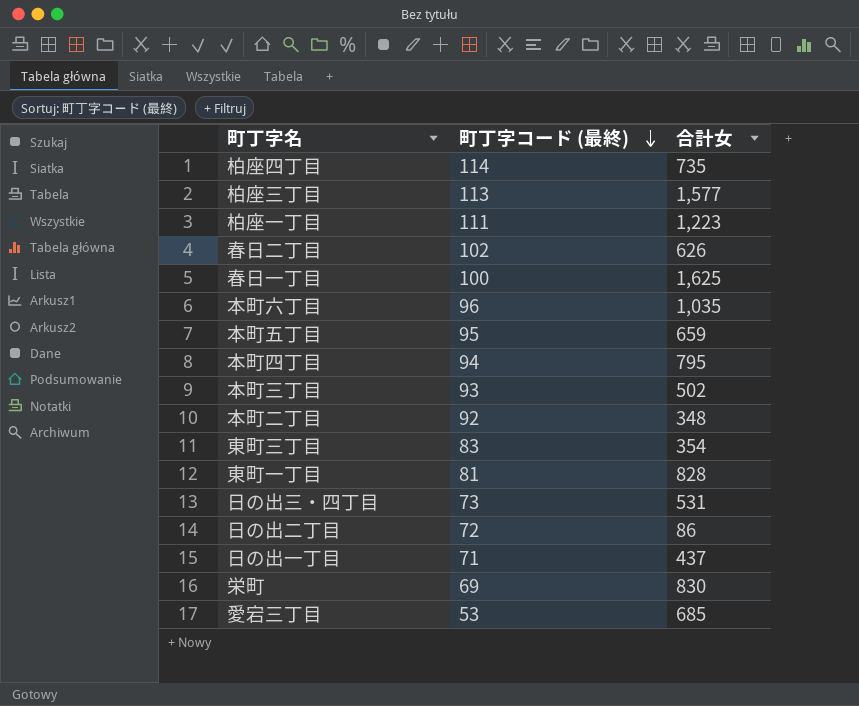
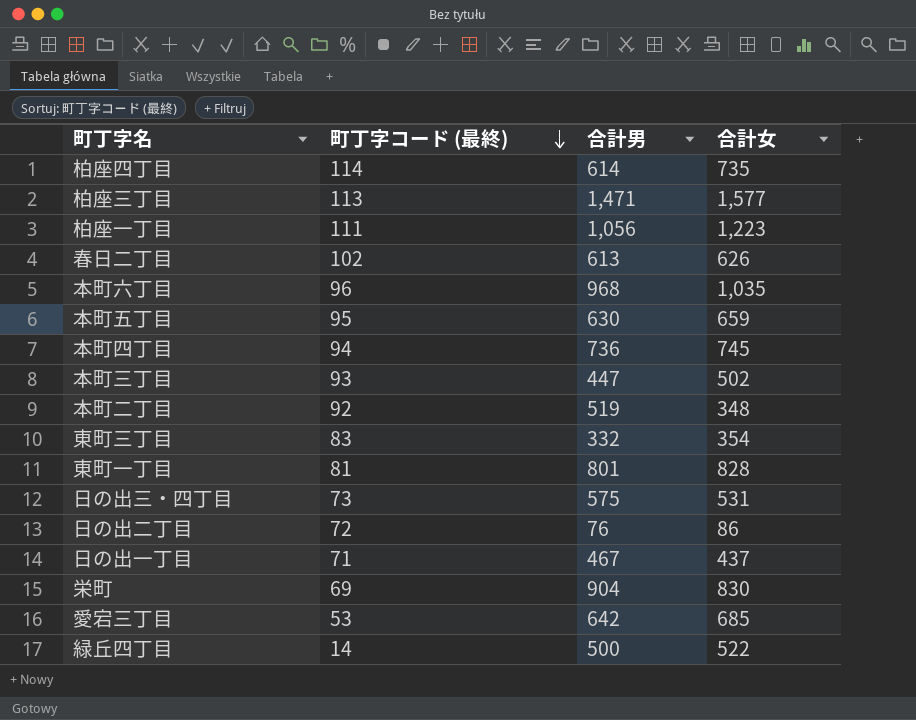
column 合計男 | position: none -> 3
row 春日一丁目: 100 | 1,625 -> none
本町四丁目 | 合計女: 795 -> 745
row 緑丘四丁目: none -> 14 | 500 | 522

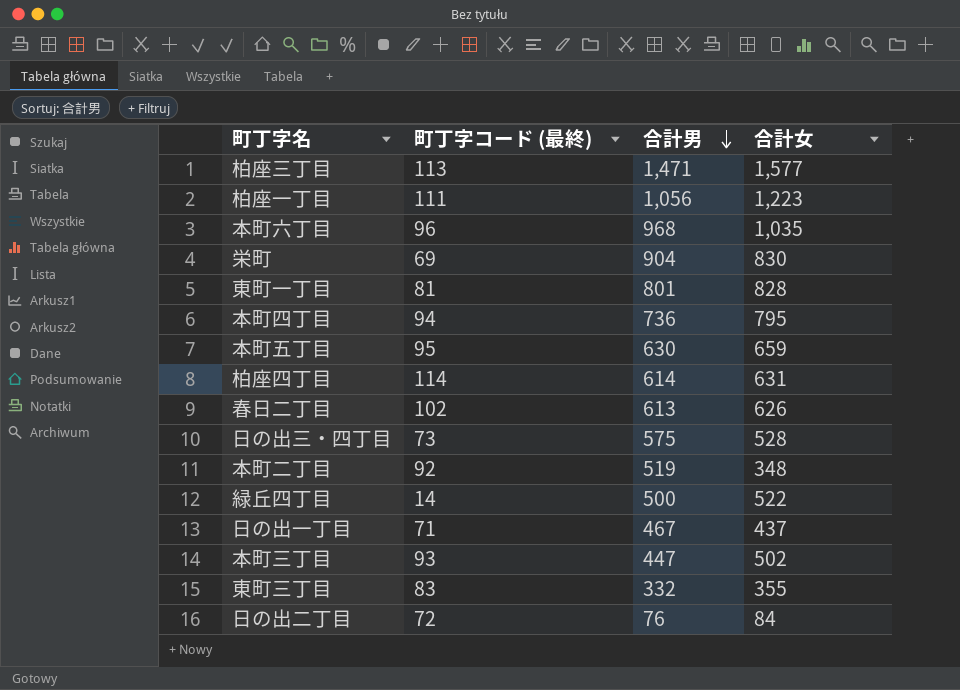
row order: 町丁字コード (最終) descending -> 合計男 descending
row 愛宕三丁目: 53 | 642 | 685 -> none
本町四丁目 | 合計女: 745 -> 795
柏座四丁目 | 合計女: 735 -> 631
日の出三・四丁目 | 合計女: 531 -> 528
東町三丁目 | 合計女: 354 -> 355
日の出二丁目 | 合計女: 86 -> 84

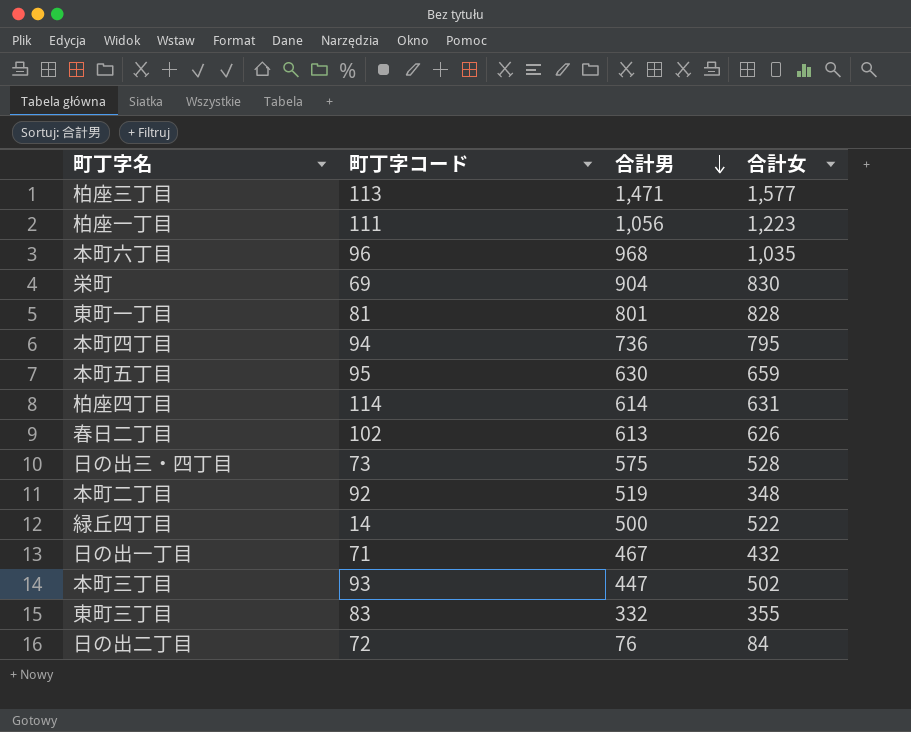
column name: 町丁字コード (最終) -> 町丁字コード
日の出一丁目 | 合計女: 437 -> 432

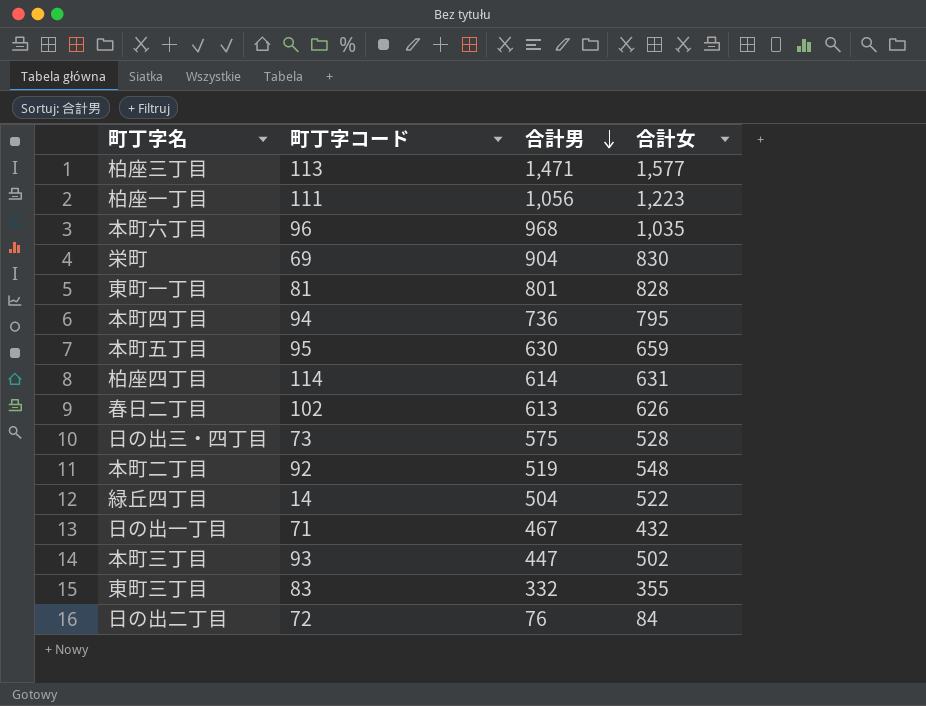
本町二丁目 | 合計女: 348 -> 548
緑丘四丁目 | 合計男: 500 -> 504

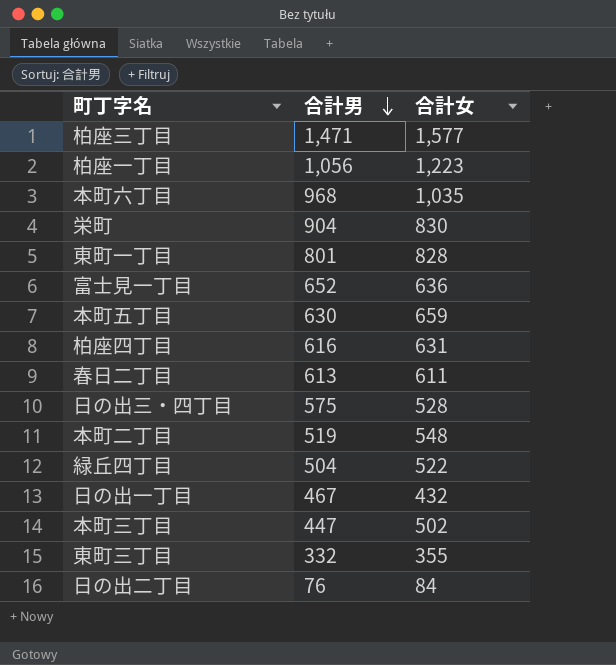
column 町丁字コード | position: 2 -> none
row 本町四丁目: 94 | 736 | 795 -> none
row 富士見一丁目: none -> 652 | 636
柏座四丁目 | 合計男: 614 -> 616
春日二丁目 | 合計女: 626 -> 611

